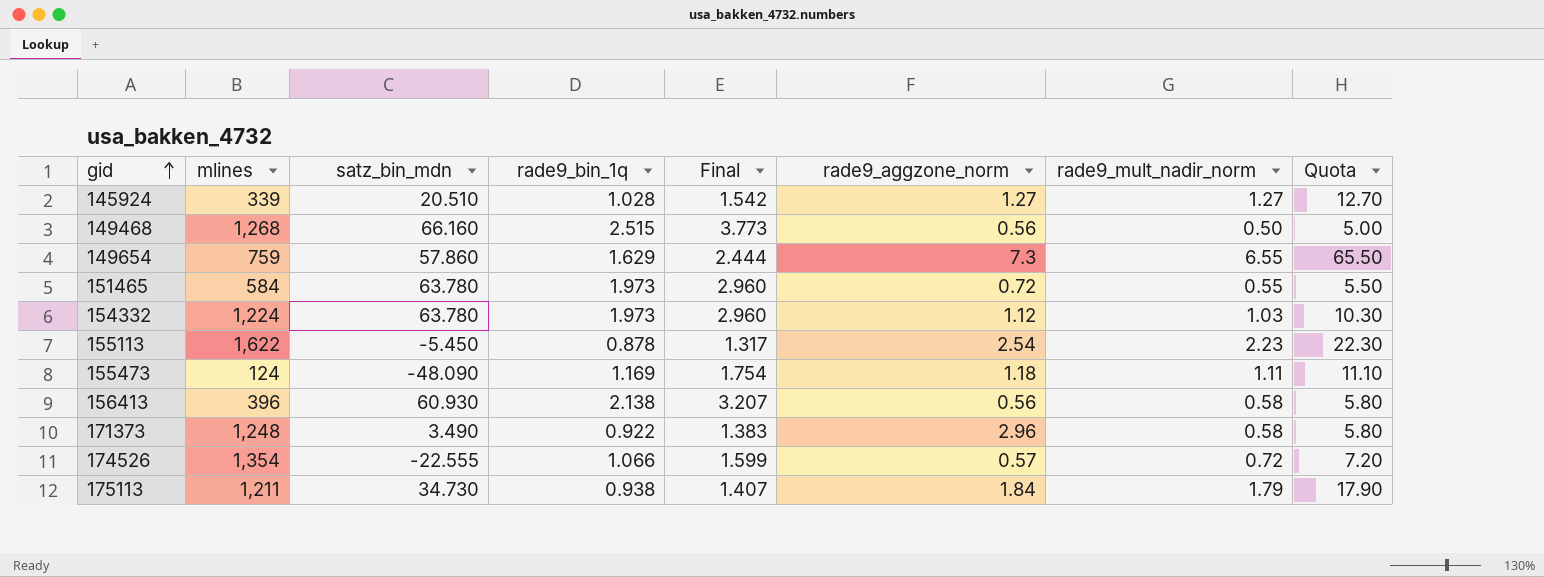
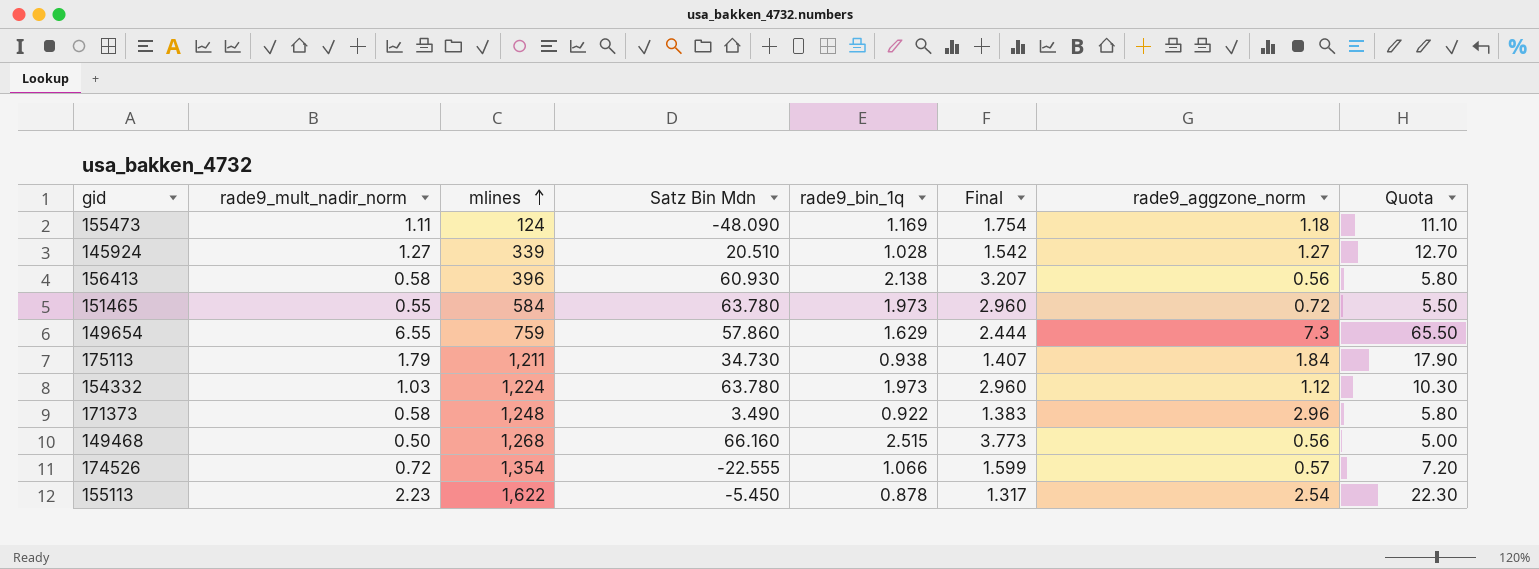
row order: gid ascending -> mlines ascending
column rade9_mult_nadir_norm | position: 7 -> 2
column name: satz_bin_mdn -> Satz Bin Mdn

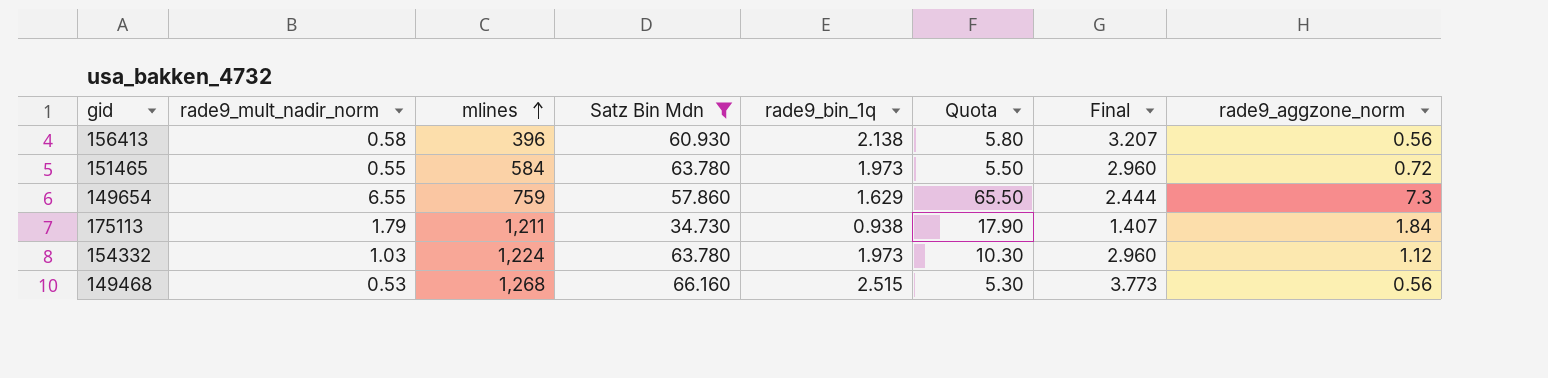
filter: none -> Satz Bin Mdn >= 34.730
column Quota | position: 8 -> 6
149468 | rade9_mult_nadir_norm: 0.50 -> 0.53
149468 | Quota: 5.00 -> 5.30

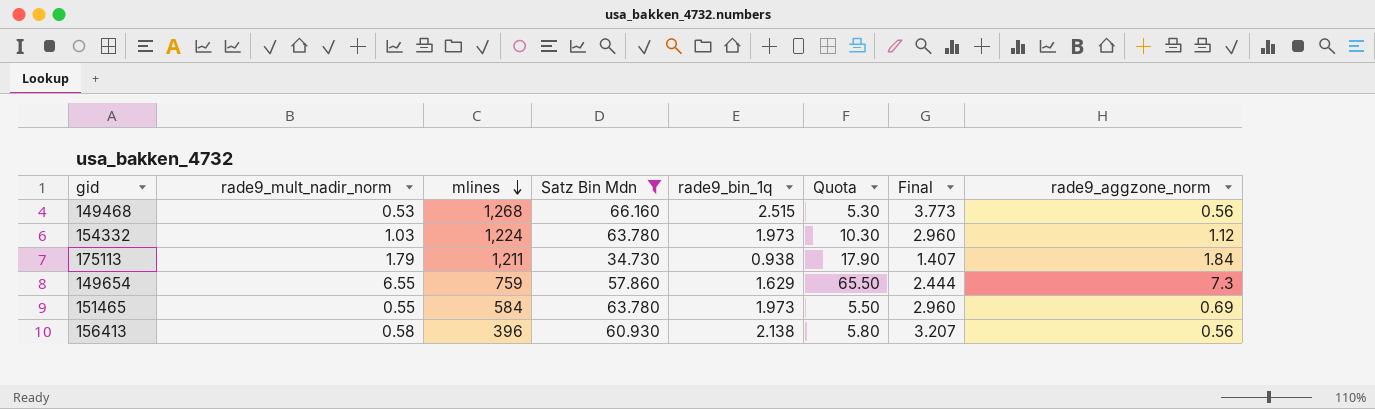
row order: mlines ascending -> mlines descending
151465 | rade9_aggzone_norm: 0.72 -> 0.69

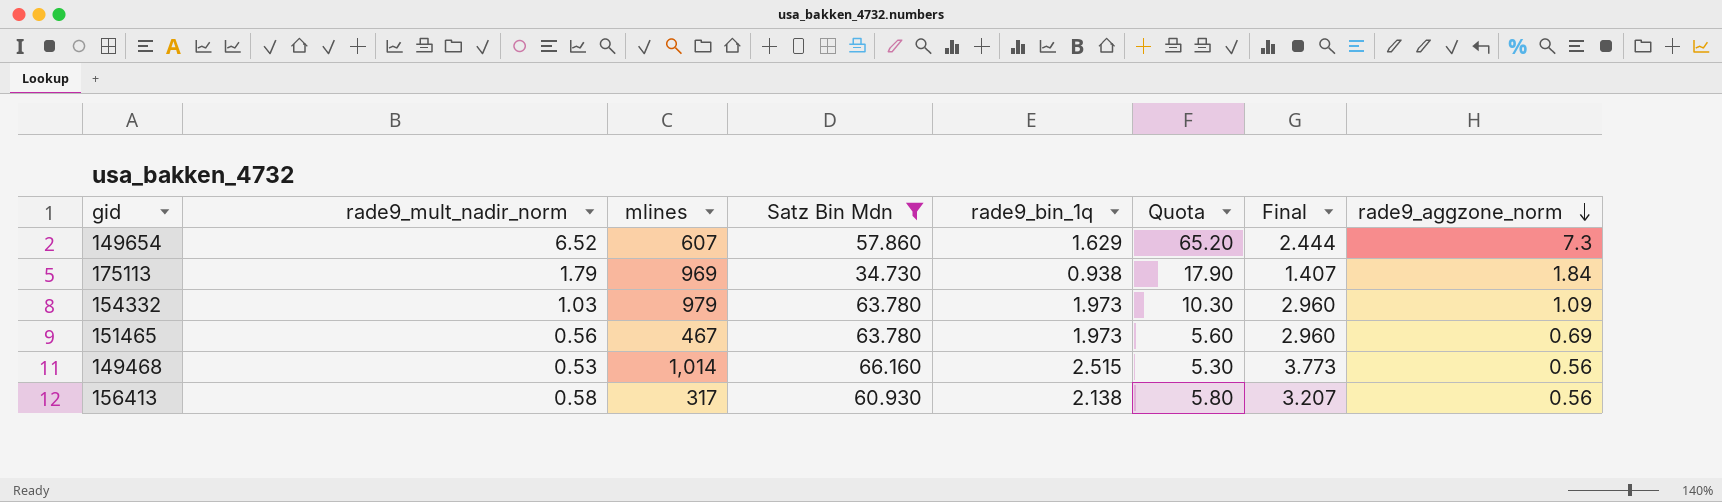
row order: mlines descending -> rade9_aggzone_norm descending
149654 | rade9_mult_nadir_norm: 6.55 -> 6.52
149654 | mlines: 759 -> 607
149654 | Quota: 65.50 -> 65.20
175113 | mlines: 1,211 -> 969
154332 | mlines: 1,224 -> 979
154332 | rade9_aggzone_norm: 1.12 -> 1.09
151465 | rade9_mult_nadir_norm: 0.55 -> 0.56
151465 | mlines: 584 -> 467
151465 | Quota: 5.50 -> 5.60
149468 | mlines: 1,268 -> 1,014
156413 | mlines: 396 -> 317

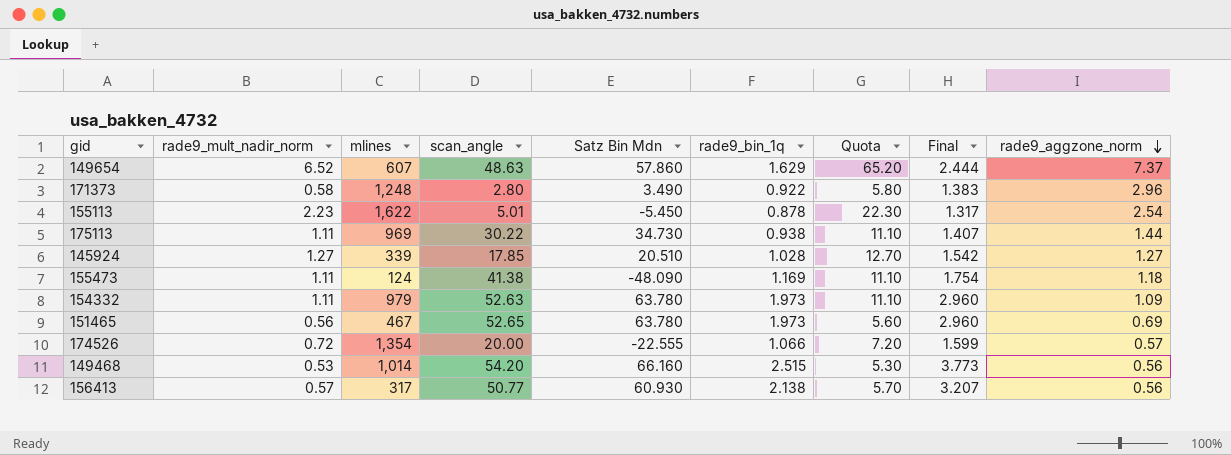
filter: Satz Bin Mdn >= 34.730 -> none
column scan_angle | position: none -> 4
149654 | rade9_aggzone_norm: 7.3 -> 7.37
175113 | rade9_mult_nadir_norm: 1.79 -> 1.11
175113 | Quota: 17.90 -> 11.10
175113 | rade9_aggzone_norm: 1.84 -> 1.44
154332 | rade9_mult_nadir_norm: 1.03 -> 1.11
154332 | Quota: 10.30 -> 11.10
156413 | rade9_mult_nadir_norm: 0.58 -> 0.57
156413 | Quota: 5.80 -> 5.70

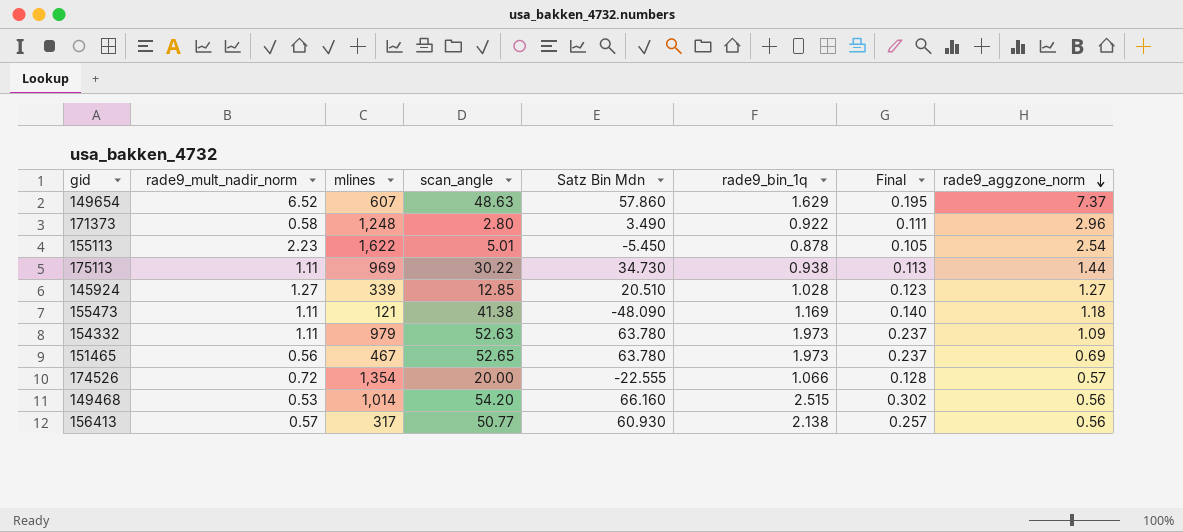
column Quota | formula: [rade9_mult_nadir_norm] * 10 -> none
column Final | formula: [rade9_bin_1q] * 1.5 -> [rade9_bin_1q] * 0.12
145924 | scan_angle: 17.85 -> 12.85
155473 | mlines: 124 -> 121

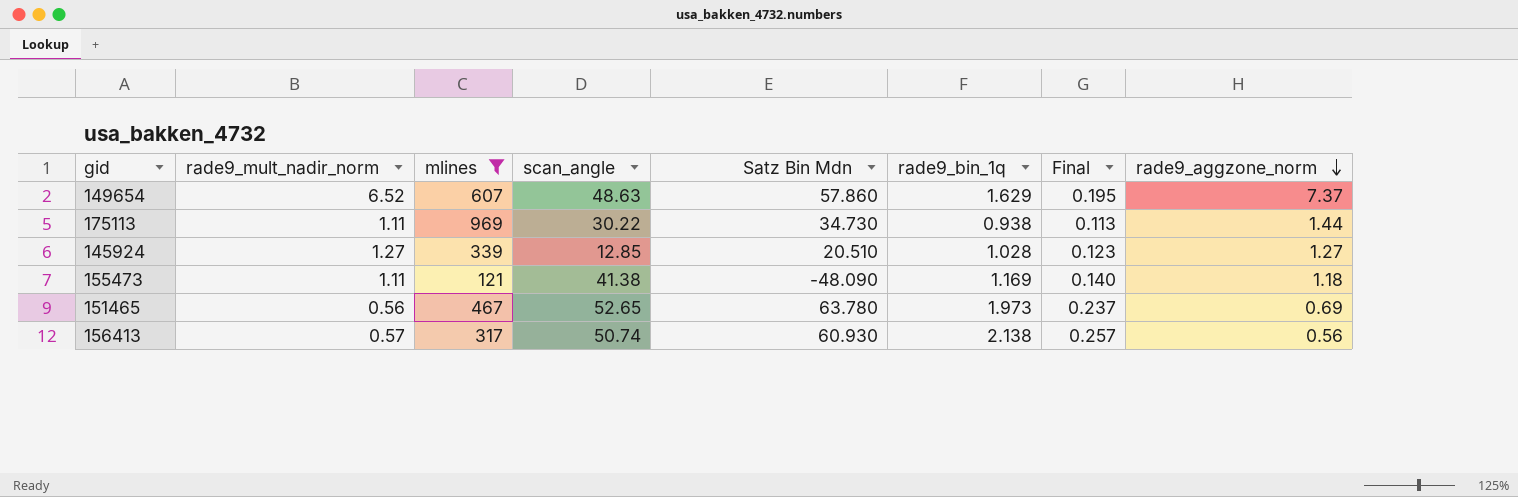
filter: none -> mlines <= 969
156413 | scan_angle: 50.77 -> 50.74

